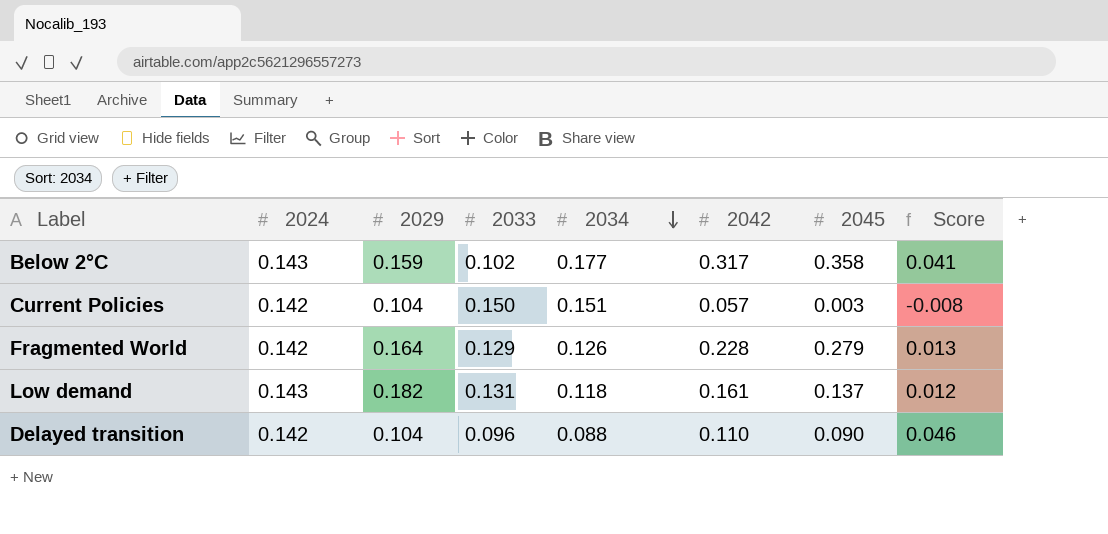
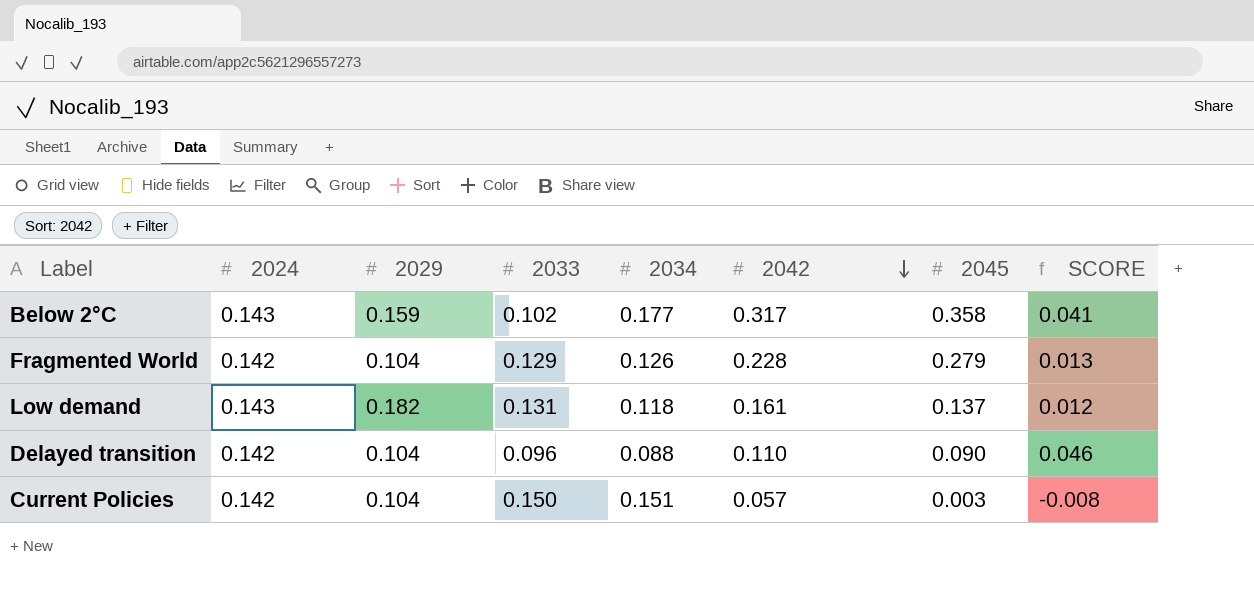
row order: 2034 descending -> 2042 descending
column name: Score -> SCORE
Fragmented World | 2029: 0.164 -> 0.104

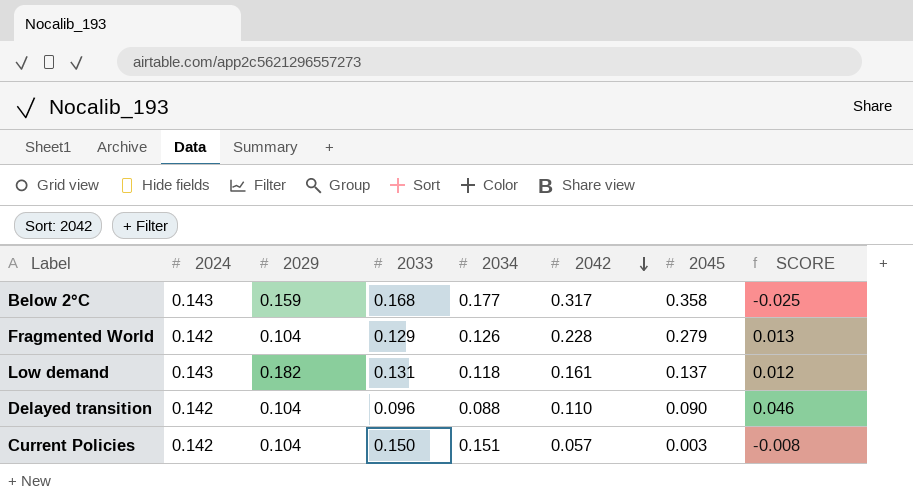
Below 2°C | 2033: 0.102 -> 0.168
Below 2°C | SCORE: 0.041 -> -0.025

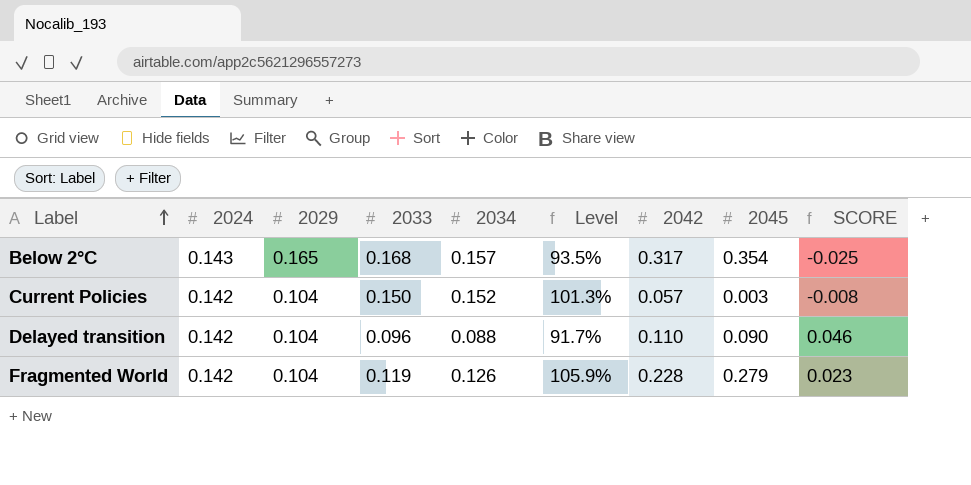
row order: 2042 descending -> Label ascending
column Level | formula: none -> [2034] / [2033]
row Low demand: 0.143 | 0.182 | 0.131 | 0.118 | 0.161 | 0.137 | 0.012 -> none
Below 2°C | 2029: 0.159 -> 0.165
Below 2°C | 2034: 0.177 -> 0.157
Below 2°C | 2045: 0.358 -> 0.354
Current Policies | 2034: 0.151 -> 0.152
Fragmented World | 2033: 0.129 -> 0.119
Fragmented World | SCORE: 0.013 -> 0.023

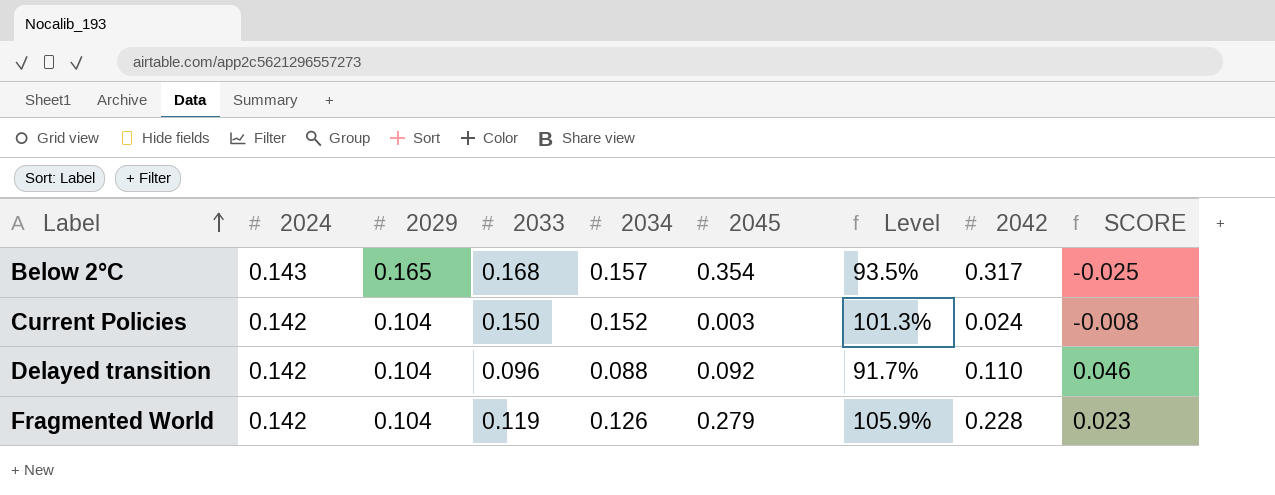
column 2045 | position: 8 -> 6
Current Policies | 2042: 0.057 -> 0.024
Delayed transition | 2045: 0.090 -> 0.092

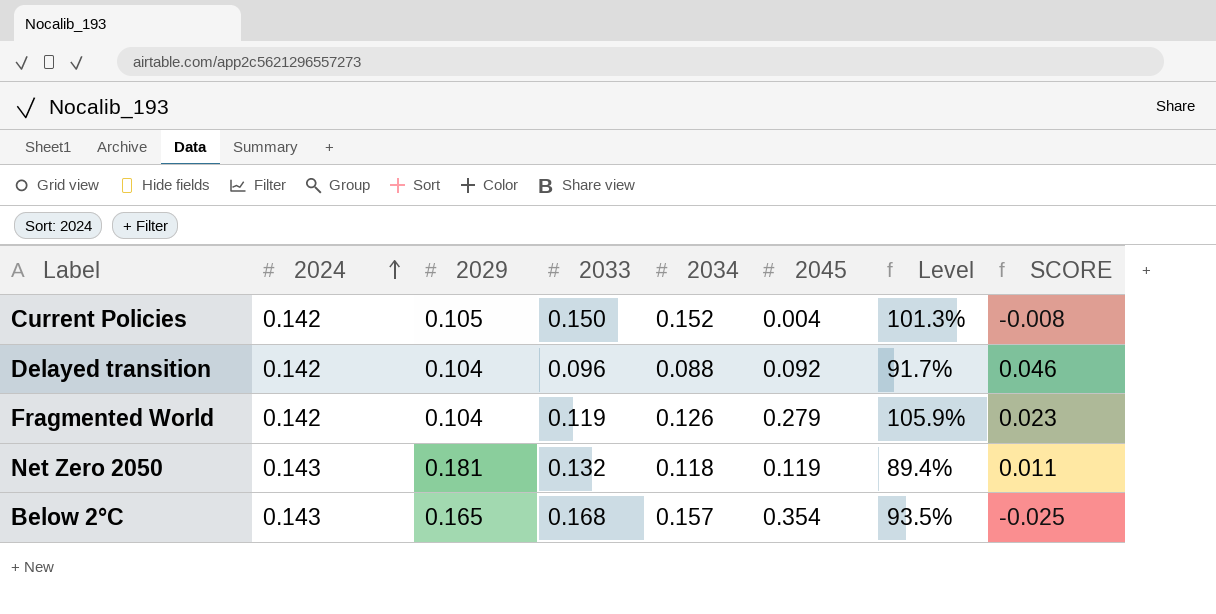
row order: Label ascending -> 2024 ascending
column 2042 | position: 8 -> none
Current Policies | 2029: 0.104 -> 0.105
Current Policies | 2045: 0.003 -> 0.004
row Net Zero 2050: none -> 0.143 | 0.181 | 0.132 | 0.118 | 0.119 | 89.4% | 0.011

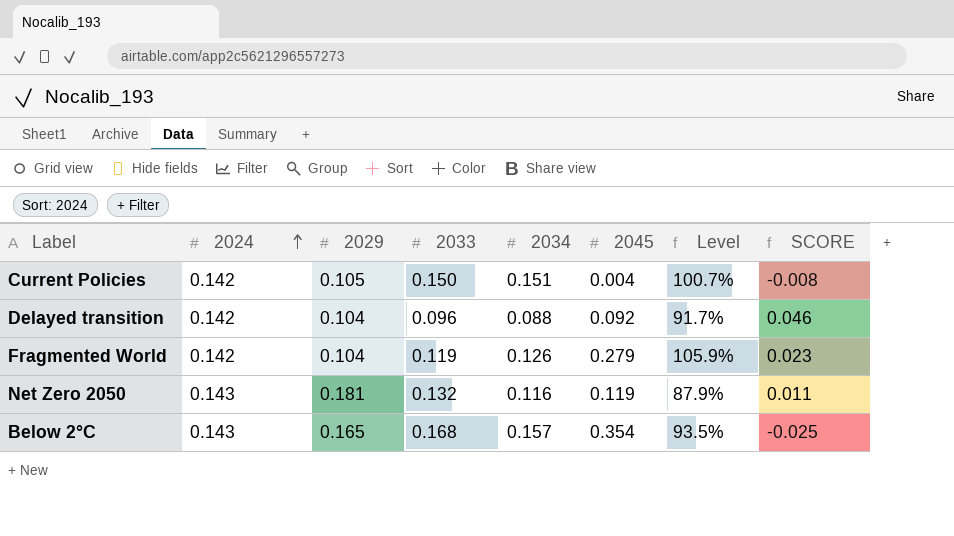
Current Policies | 2034: 0.152 -> 0.151
Current Policies | Level: 101.3% -> 100.7%
Net Zero 2050 | 2034: 0.118 -> 0.116
Net Zero 2050 | Level: 89.4% -> 87.9%

